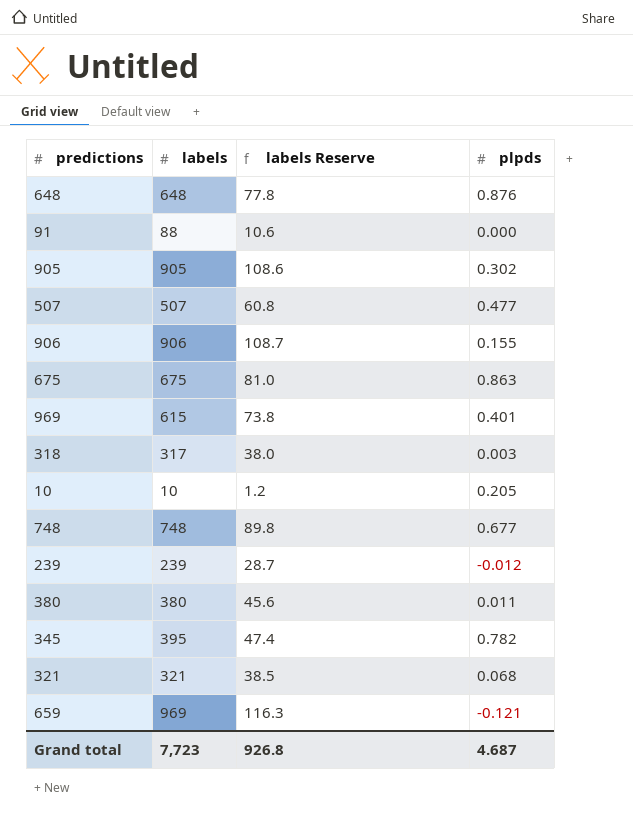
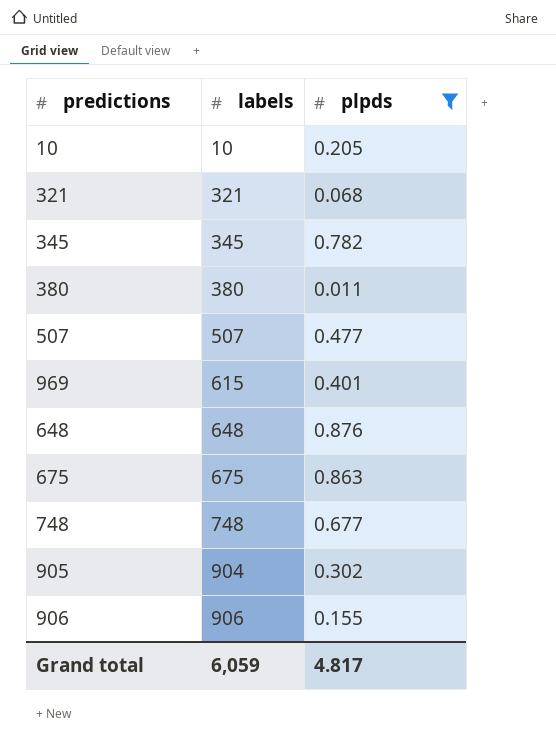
filter: none -> plpds >= 0.011
row order: none -> labels ascending
column labels Reserve | formula: [labels] * 0.12 -> none
345 | labels: 395 -> 345
905 | labels: 905 -> 904
Grand total | labels: 7,723 -> 6,059
Grand total | plpds: 4.687 -> 4.817

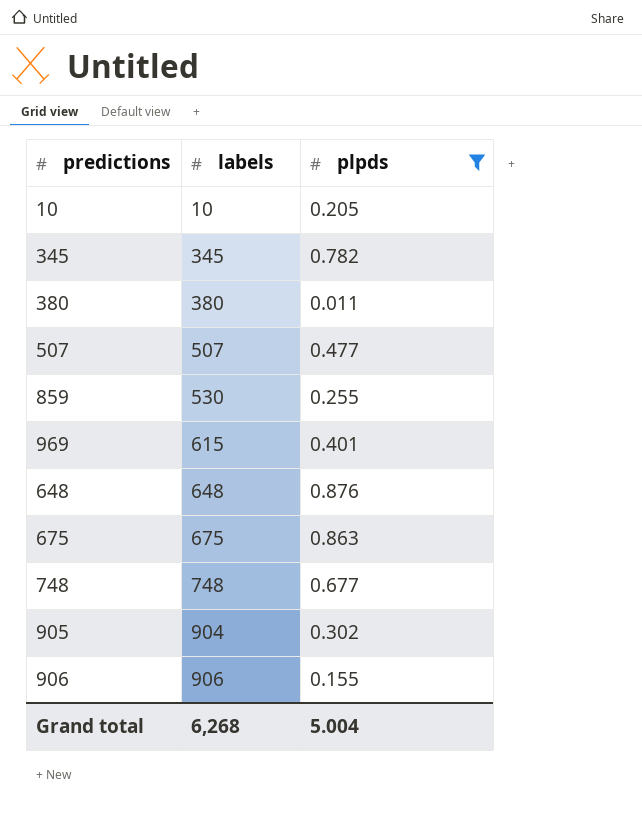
row 321: 321 | 0.068 -> none
row 859: none -> 530 | 0.255
Grand total | labels: 6,059 -> 6,268
Grand total | plpds: 4.817 -> 5.004

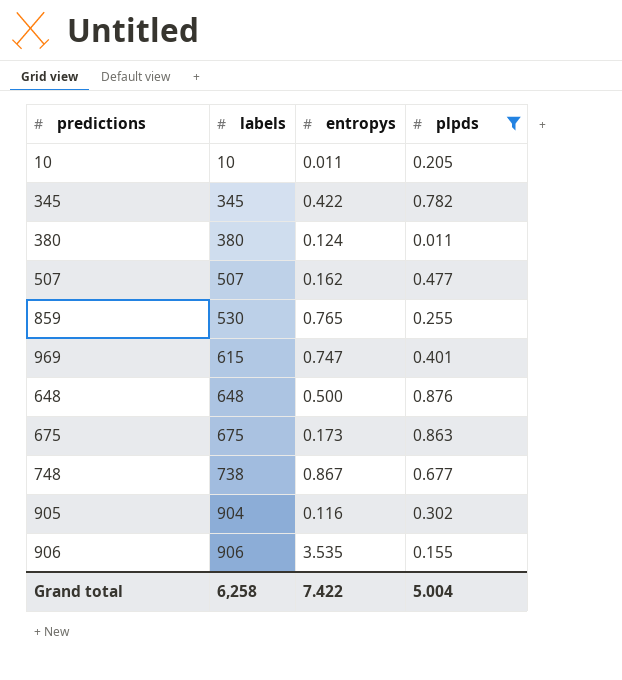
column entropys | position: none -> 3
748 | labels: 748 -> 738
Grand total | labels: 6,268 -> 6,258

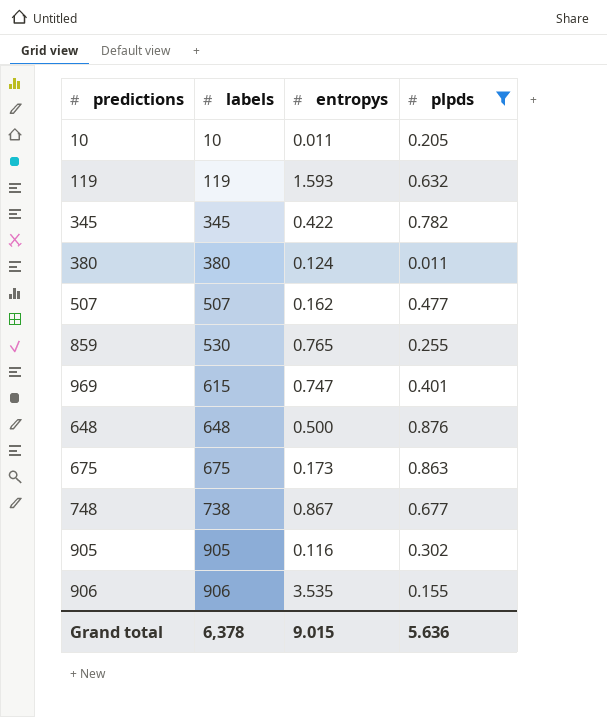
row 119: none -> 119 | 1.593 | 0.632
905 | labels: 904 -> 905
Grand total | labels: 6,258 -> 6,378
Grand total | entropys: 7.422 -> 9.015
Grand total | plpds: 5.004 -> 5.636

